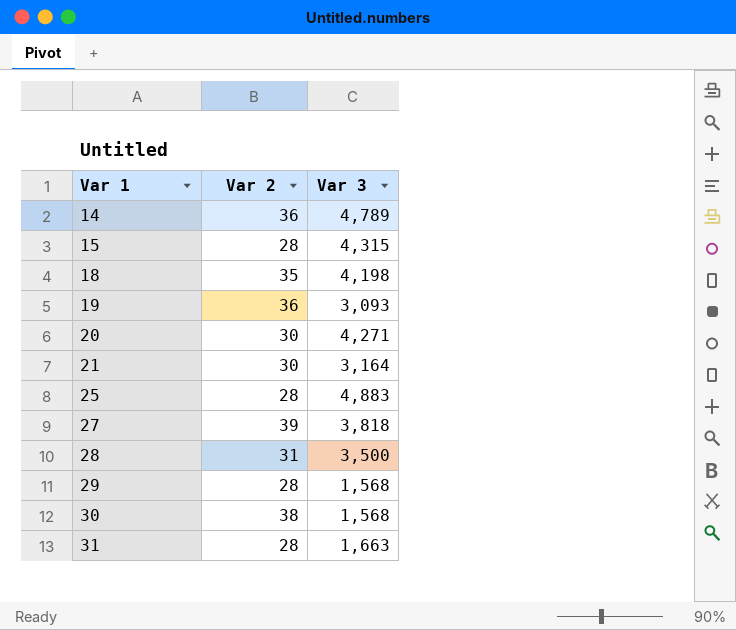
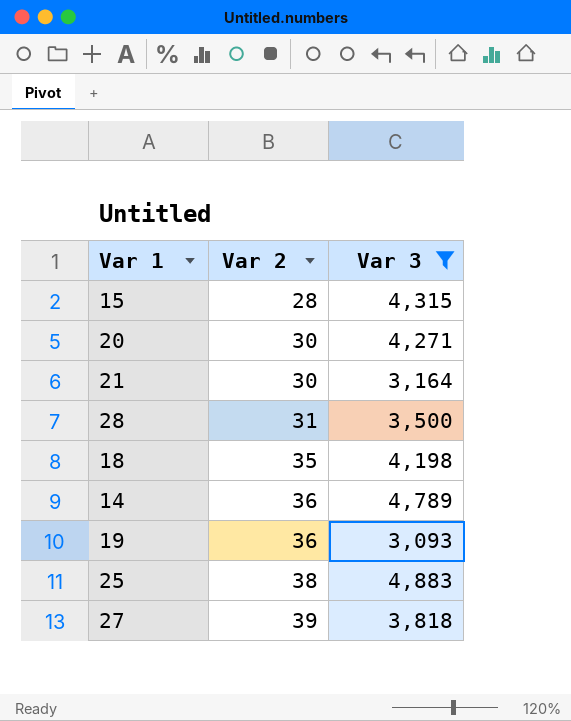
filter: none -> Var 3 >= 3,093
row order: Var 1 ascending -> Var 2 ascending
25 | Var 2: 28 -> 38

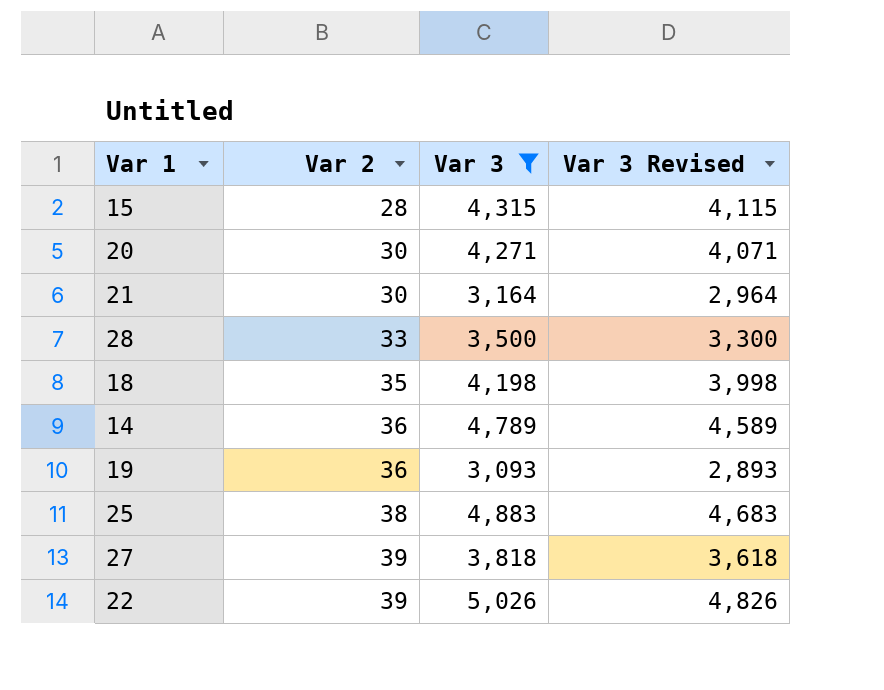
column Var 3 Revised | formula: none -> [Var 3] - 200
28 | Var 2: 31 -> 33
row 22: none -> 39 | 5,026 | 4,826

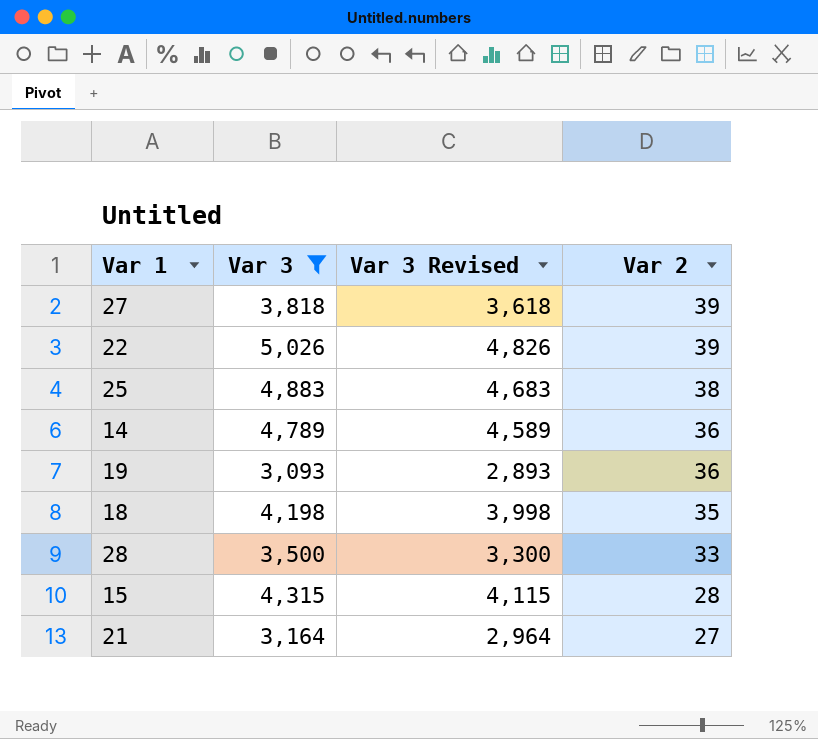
row order: Var 2 ascending -> Var 2 descending
column Var 2 | position: 2 -> 4
row 20: 30 | 4,271 | 4,071 -> none
21 | Var 2: 30 -> 27

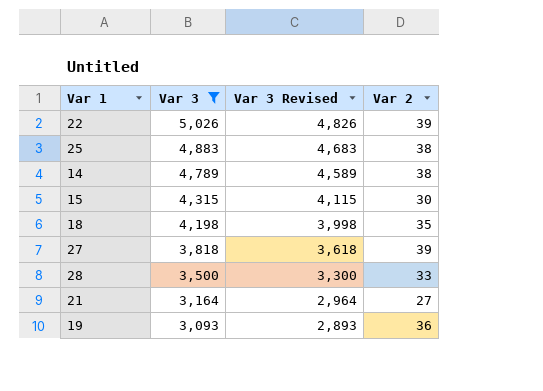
row order: Var 2 descending -> Var 3 descending
14 | Var 2: 36 -> 38
15 | Var 2: 28 -> 30

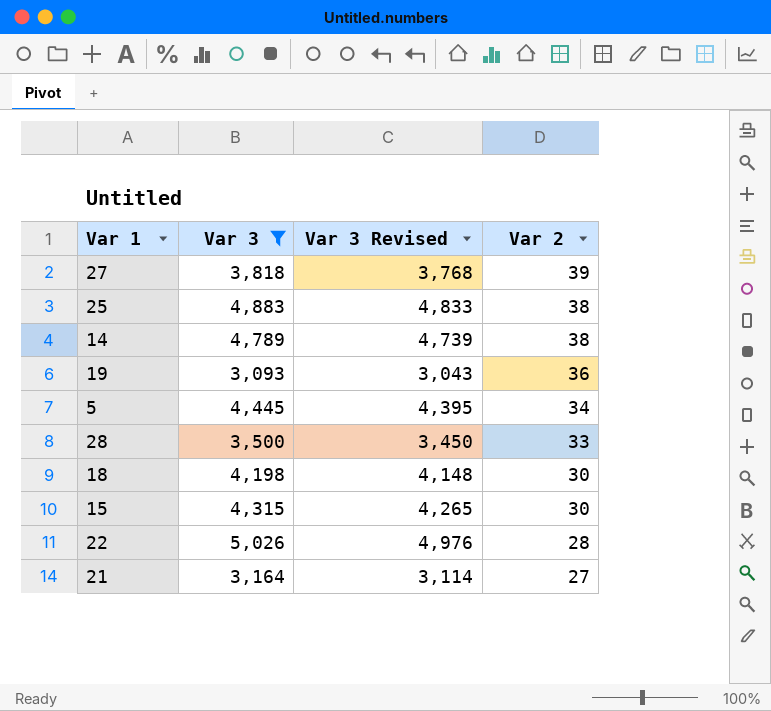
row order: Var 3 descending -> Var 2 descending
column Var 3 Revised | formula: [Var 3] - 200 -> [Var 3] - 50
row 5: none -> 4,445 | 4,395 | 34
18 | Var 2: 35 -> 30
22 | Var 2: 39 -> 28

